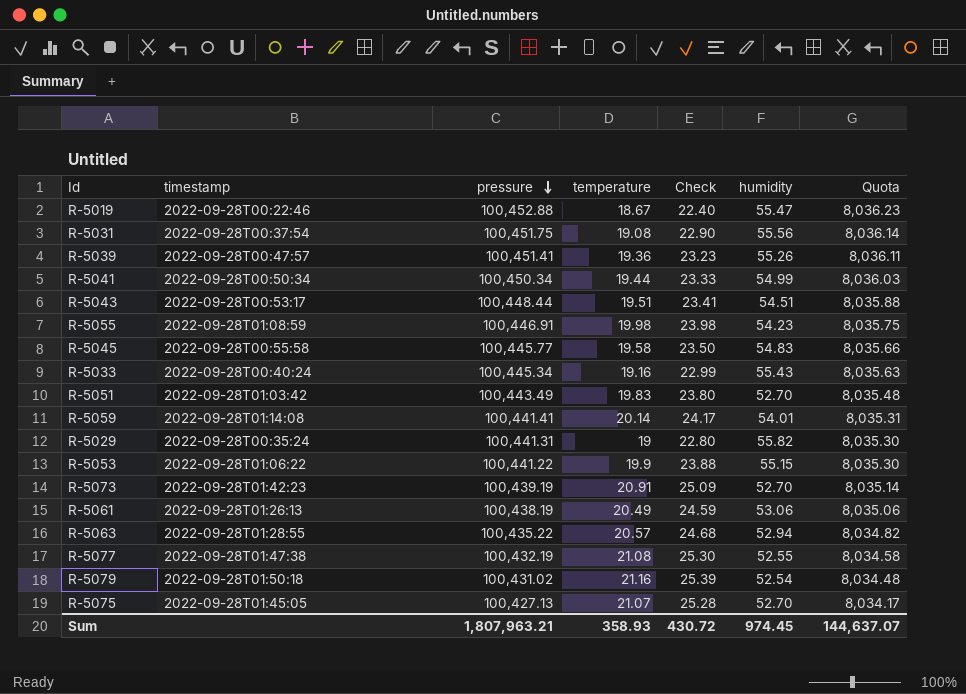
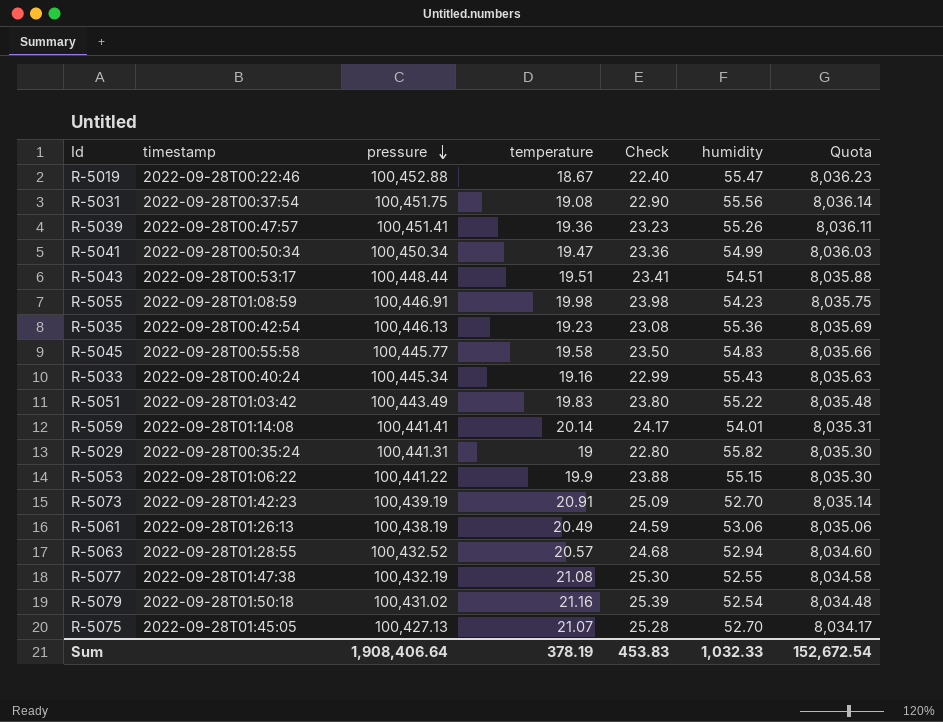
R-5041 | temperature: 19.44 -> 19.47
R-5041 | Check: 23.33 -> 23.36
row R-5035: none -> 2022-09-28T00:42:54 | 100,446.13 | 19.23 | 23.08 | 55.36 | 8,035.69
R-5051 | humidity: 52.70 -> 55.22
R-5063 | pressure: 100,435.22 -> 100,432.52
R-5063 | Quota: 8,034.82 -> 8,034.60
Sum | pressure: 1,807,963.21 -> 1,908,406.64
Sum | temperature: 358.93 -> 378.19
Sum | Check: 430.72 -> 453.83
Sum | humidity: 974.45 -> 1,032.33
Sum | Quota: 144,637.07 -> 152,672.54

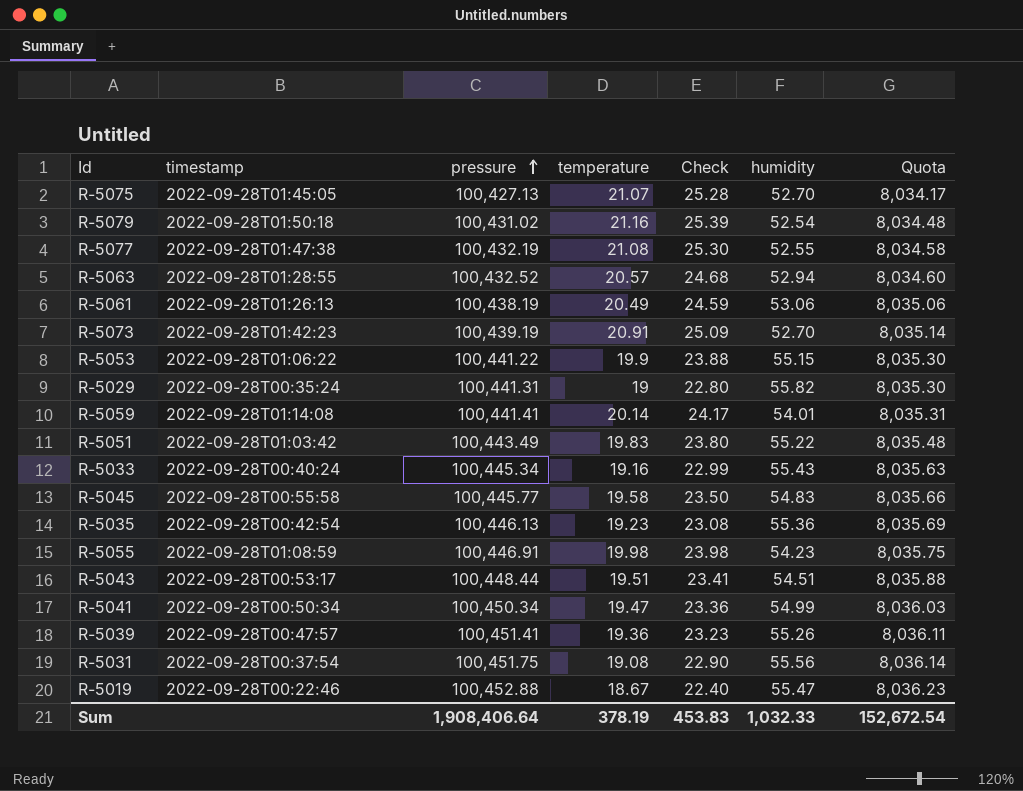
row order: pressure descending -> pressure ascending

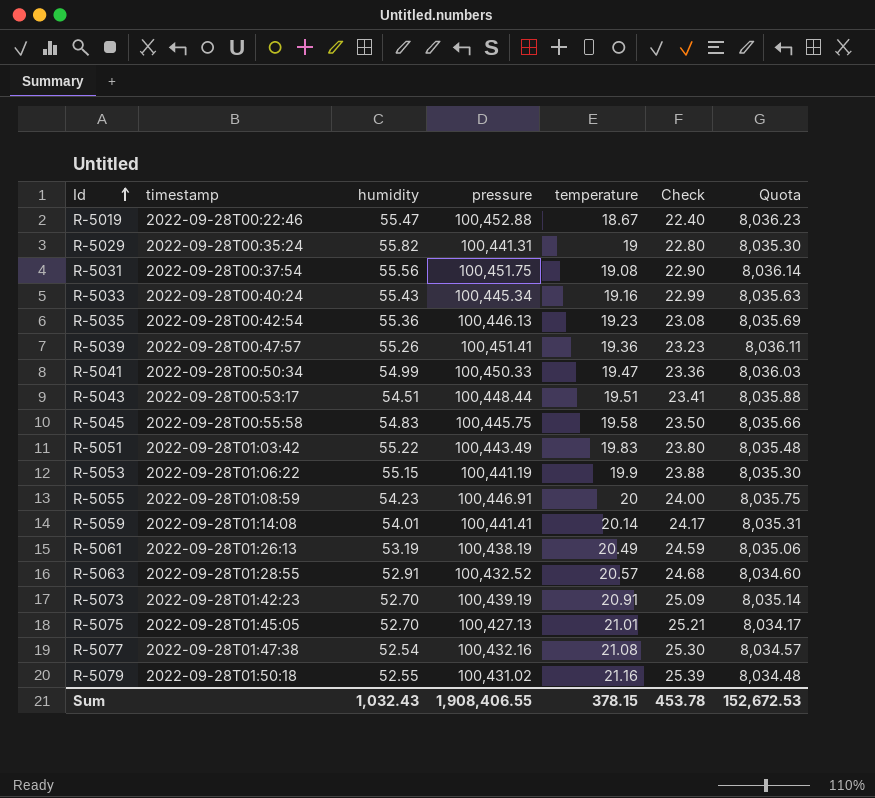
row order: pressure ascending -> Id ascending
column humidity | position: 6 -> 3
R-5041 | pressure: 100,450.34 -> 100,450.33
R-5045 | pressure: 100,445.77 -> 100,445.75
R-5053 | pressure: 100,441.22 -> 100,441.19
R-5055 | temperature: 19.98 -> 20
R-5055 | Check: 23.98 -> 24.00
R-5061 | humidity: 53.06 -> 53.19
R-5063 | humidity: 52.94 -> 52.91
R-5075 | temperature: 21.07 -> 21.01
R-5075 | Check: 25.28 -> 25.21
R-5077 | humidity: 52.55 -> 52.54
R-5077 | pressure: 100,432.19 -> 100,432.16
R-5077 | Quota: 8,034.58 -> 8,034.57
R-5079 | humidity: 52.54 -> 52.55
Sum | humidity: 1,032.33 -> 1,032.43
Sum | pressure: 1,908,406.64 -> 1,908,406.55
Sum | temperature: 378.19 -> 378.15
Sum | Check: 453.83 -> 453.78
Sum | Quota: 152,672.54 -> 152,672.53

